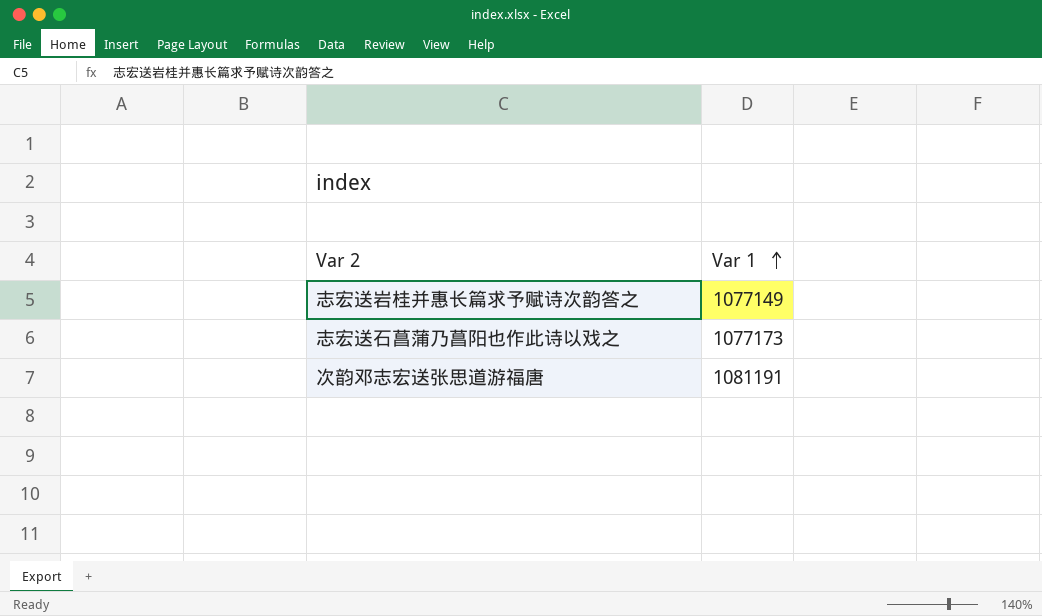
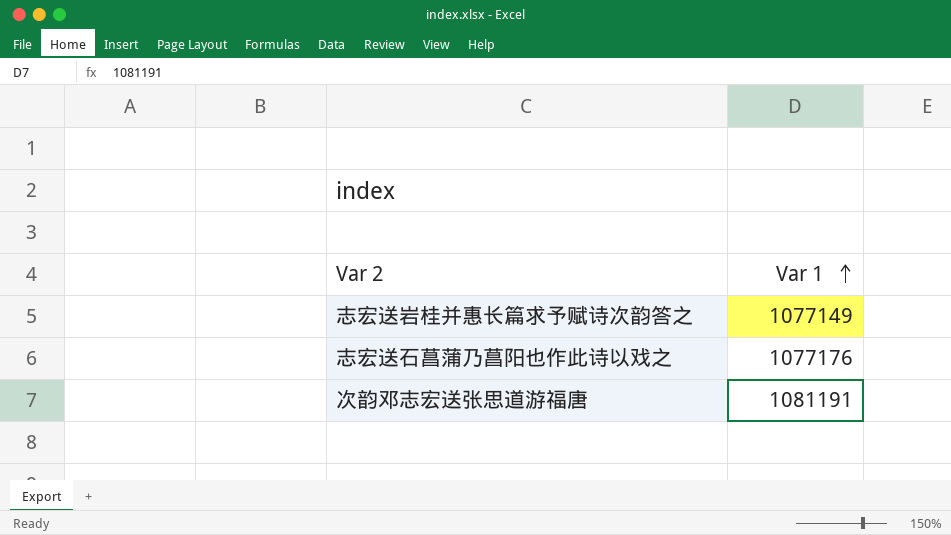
志宏送石菖蒲乃菖阳也作此诗以戏之 | Var 1: 1077173 -> 1077176

